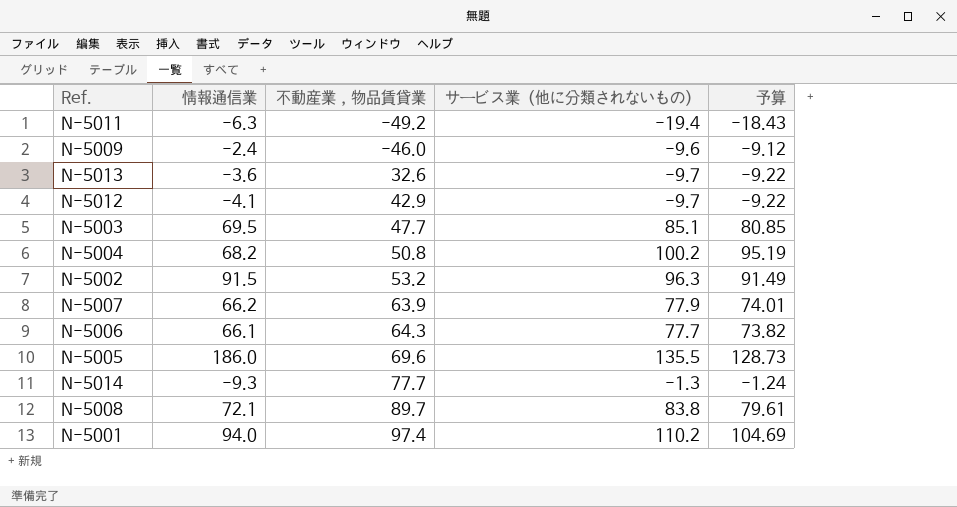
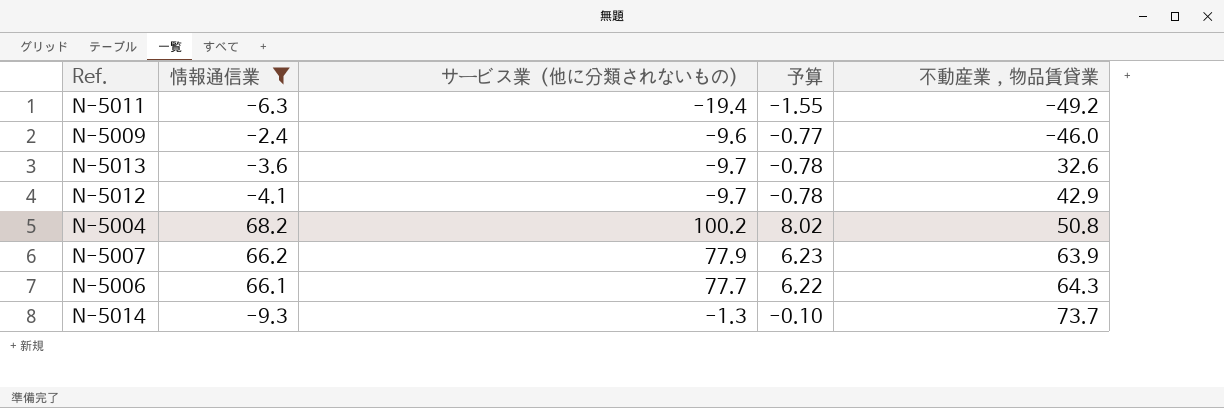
filter: none -> 情報通信業 <= 68.2
column 予算 | formula: [サービス業（他に分類されないもの）] * 0.95 -> [サービス業（他に分類されないもの）] * 0.08
column 不動産業，物品賃貸業 | position: 3 -> 5
N-5014 | 不動産業，物品賃貸業: 77.7 -> 73.7

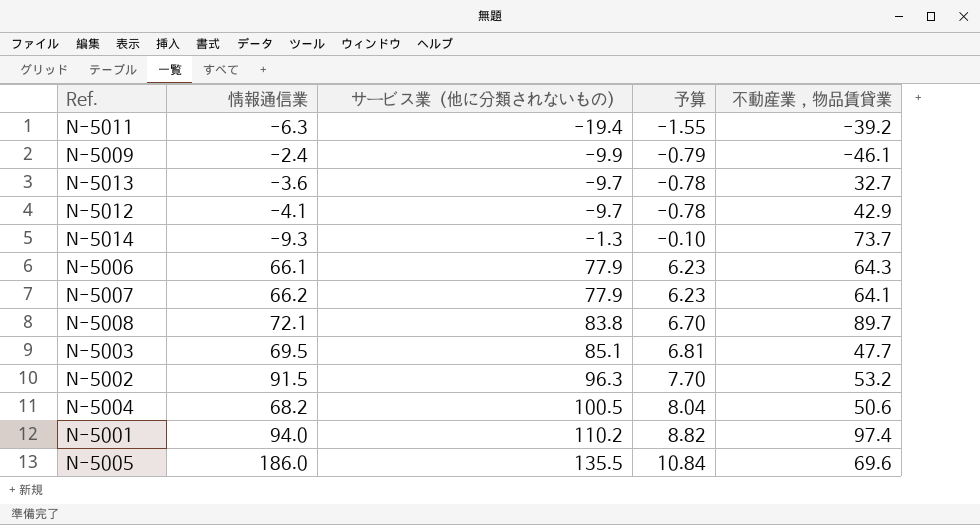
filter: 情報通信業 <= 68.2 -> none
row order: 不動産業，物品賃貸業 ascending -> サービス業（他に分類されないもの） ascending
N-5011 | 不動産業，物品賃貸業: -49.2 -> -39.2
N-5009 | サービス業（他に分類されないもの）: -9.6 -> -9.9
N-5009 | 予算: -0.77 -> -0.79
N-5009 | 不動産業，物品賃貸業: -46.0 -> -46.1
N-5013 | 不動産業，物品賃貸業: 32.6 -> 32.7
N-5006 | サービス業（他に分類されないもの）: 77.7 -> 77.9
N-5006 | 予算: 6.22 -> 6.23
N-5007 | 不動産業，物品賃貸業: 63.9 -> 64.1
N-5004 | サービス業（他に分類されないもの）: 100.2 -> 100.5
N-5004 | 予算: 8.02 -> 8.04
N-5004 | 不動産業，物品賃貸業: 50.8 -> 50.6

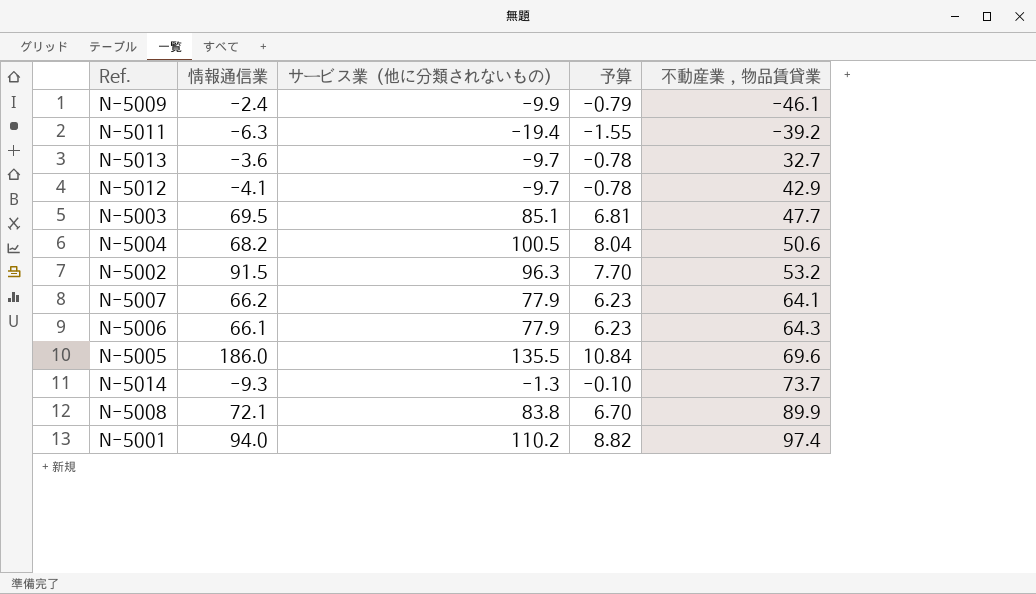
row order: サービス業（他に分類されないもの） ascending -> 不動産業，物品賃貸業 ascending
N-5008 | 不動産業，物品賃貸業: 89.7 -> 89.9

